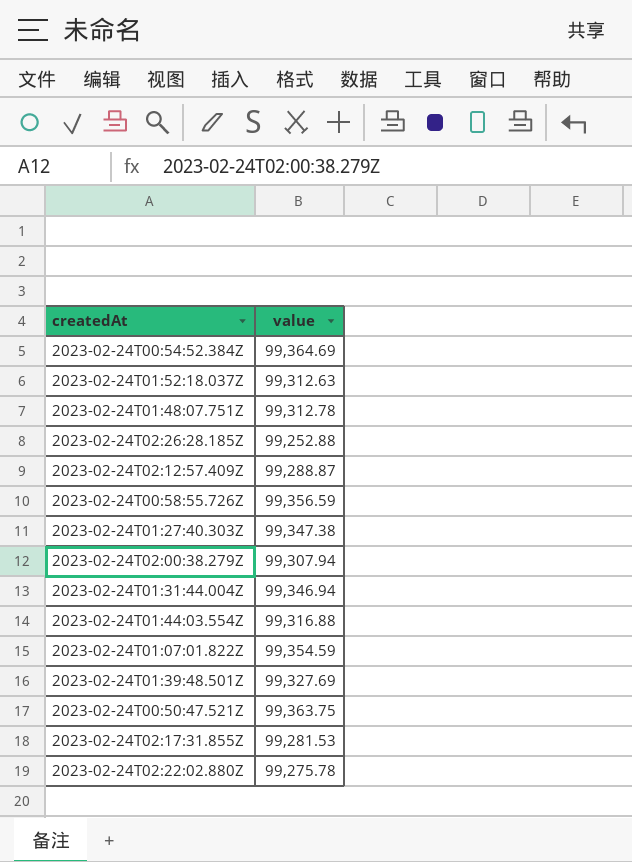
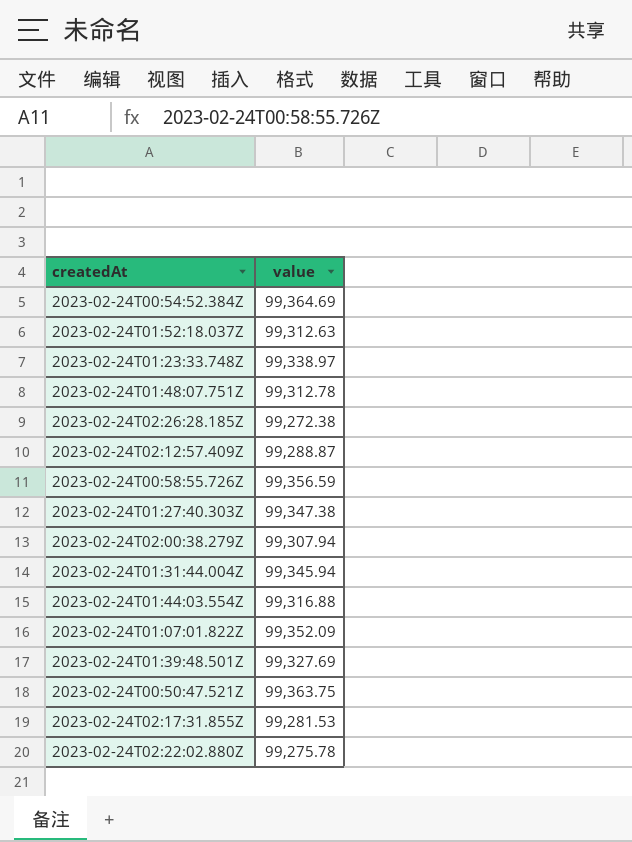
row 2023-02-24T01:23:33.748Z: none -> 99,338.97
2023-02-24T02:26:28.185Z | value: 99,252.88 -> 99,272.38
2023-02-24T01:31:44.004Z | value: 99,346.94 -> 99,345.94
2023-02-24T01:07:01.822Z | value: 99,354.59 -> 99,352.09

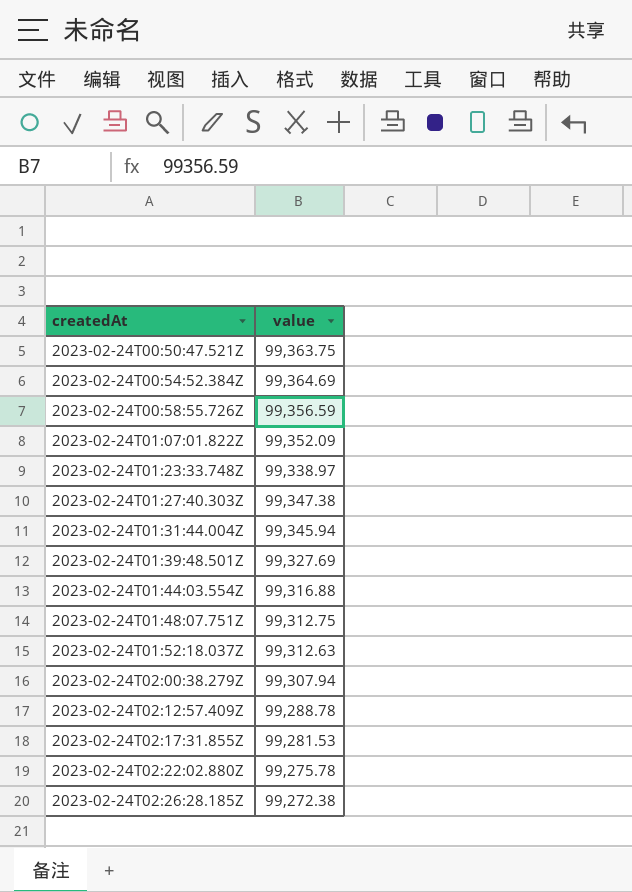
row order: none -> createdAt ascending
2023-02-24T01:48:07.751Z | value: 99,312.78 -> 99,312.75
2023-02-24T02:12:57.409Z | value: 99,288.87 -> 99,288.78

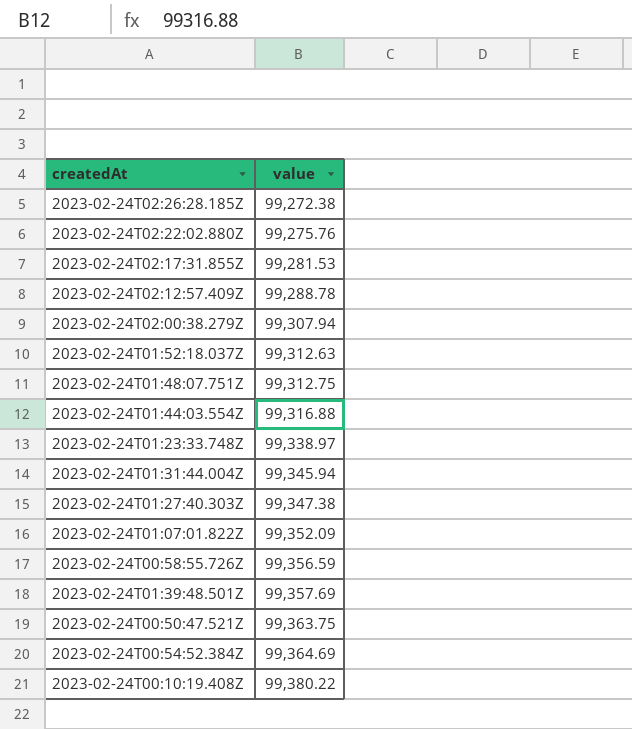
row order: createdAt ascending -> value ascending
2023-02-24T02:22:02.880Z | value: 99,275.78 -> 99,275.76
2023-02-24T01:39:48.501Z | value: 99,327.69 -> 99,357.69
row 2023-02-24T00:10:19.408Z: none -> 99,380.22

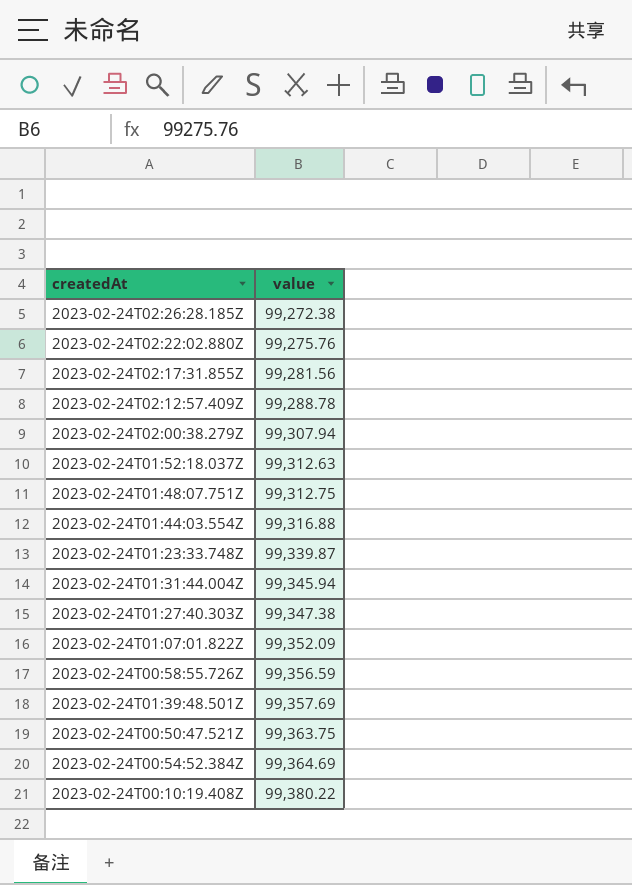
2023-02-24T02:17:31.855Z | value: 99,281.53 -> 99,281.56
2023-02-24T01:23:33.748Z | value: 99,338.97 -> 99,339.87

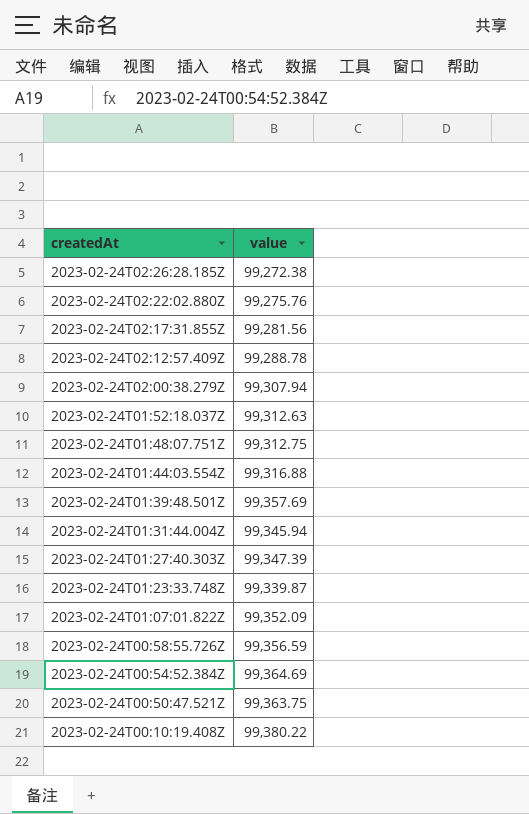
row order: value ascending -> createdAt descending
2023-02-24T01:27:40.303Z | value: 99,347.38 -> 99,347.39

